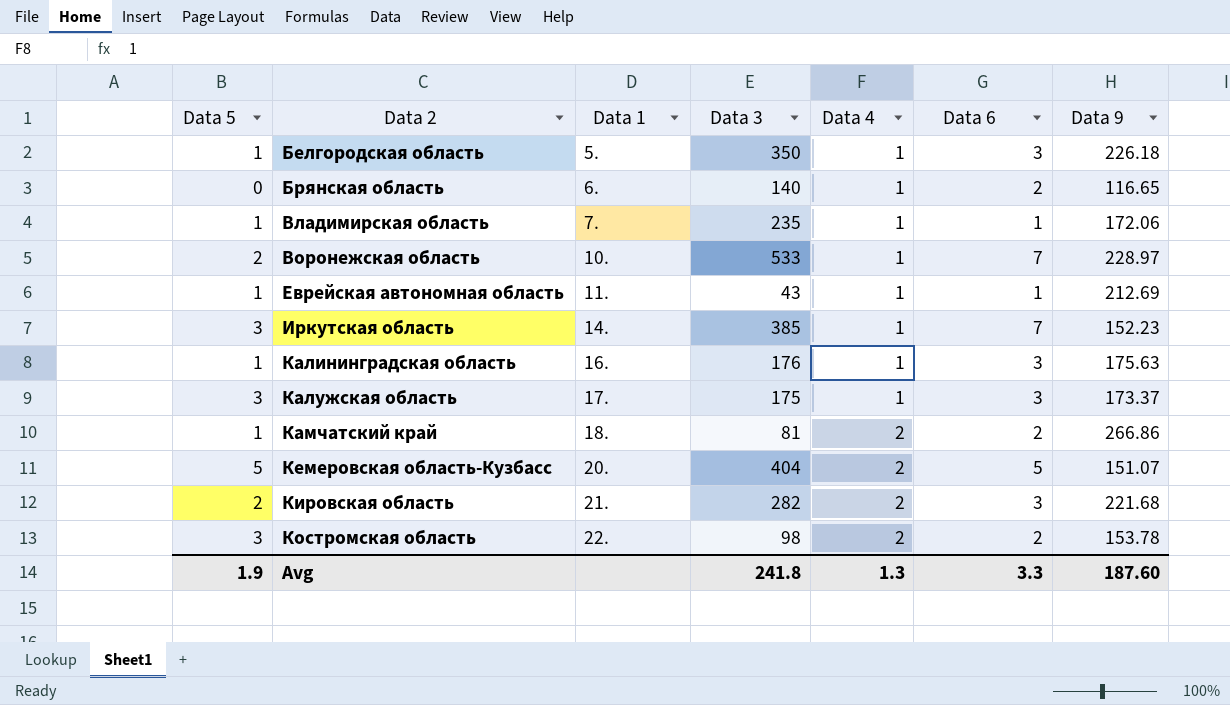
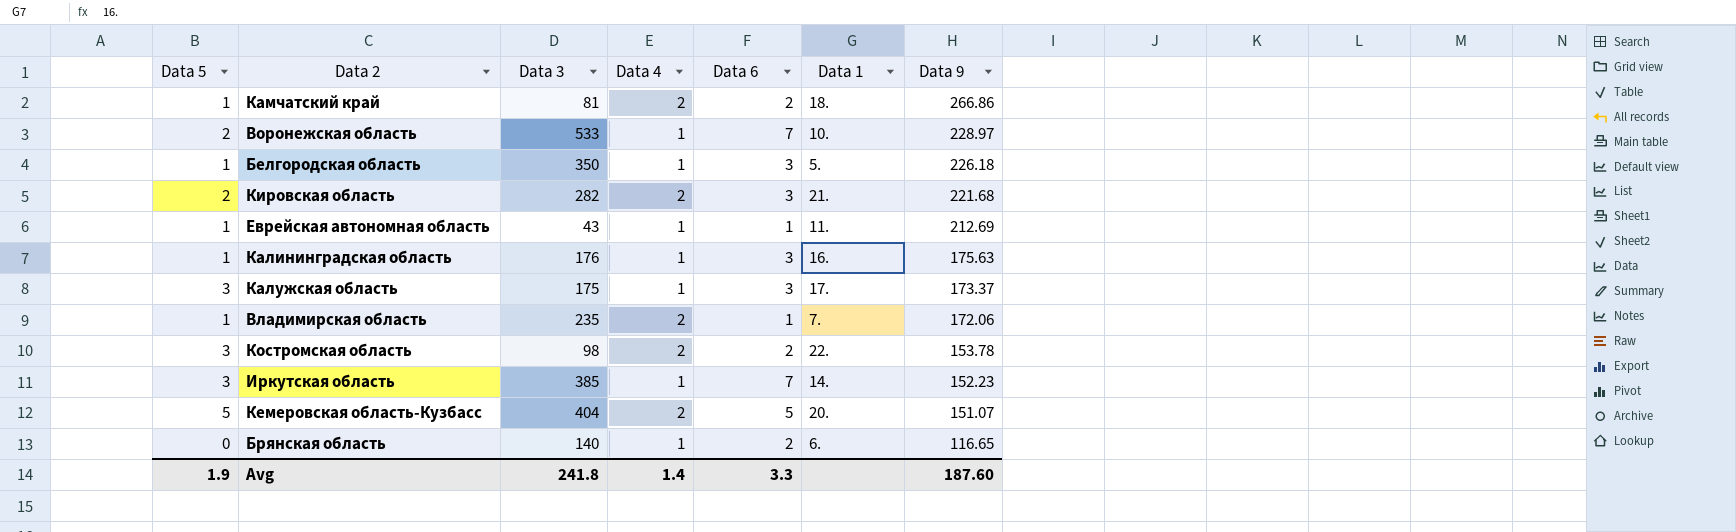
row order: Data 2 ascending -> Data 9 descending
column Data 1 | position: 3 -> 6
Владимирская область | Data 4: 1 -> 2
Avg | Data 4: 1.3 -> 1.4

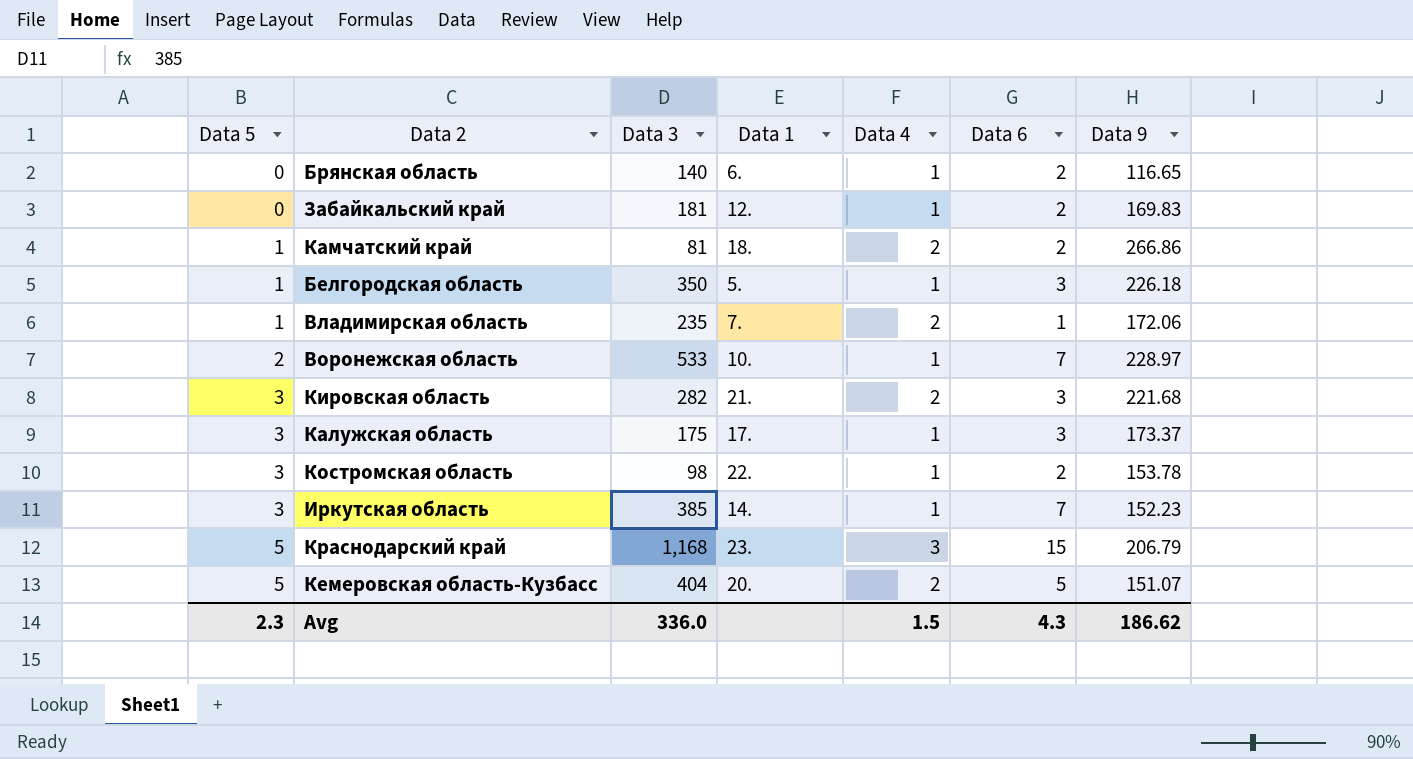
row order: Data 9 descending -> Data 5 ascending
column Data 1 | position: 6 -> 4
row Еврейская автономная область: 1 | 43 | 1 | 1 | 11. | 212.69 -> none
row Калининградская область: 1 | 176 | 1 | 3 | 16. | 175.63 -> none
row Забайкальский край: none -> 0 | 181 | 12. | 1 | 2 | 169.83
Кировская область | Data 5: 2 -> 3
Костромская область | Data 4: 2 -> 1
row Краснодарский край: none -> 5 | 1,168 | 23. | 3 | 15 | 206.79
Avg | Data 5: 1.9 -> 2.3
Avg | Data 3: 241.8 -> 336.0
Avg | Data 4: 1.4 -> 1.5
Avg | Data 6: 3.3 -> 4.3
Avg | Data 9: 187.60 -> 186.62

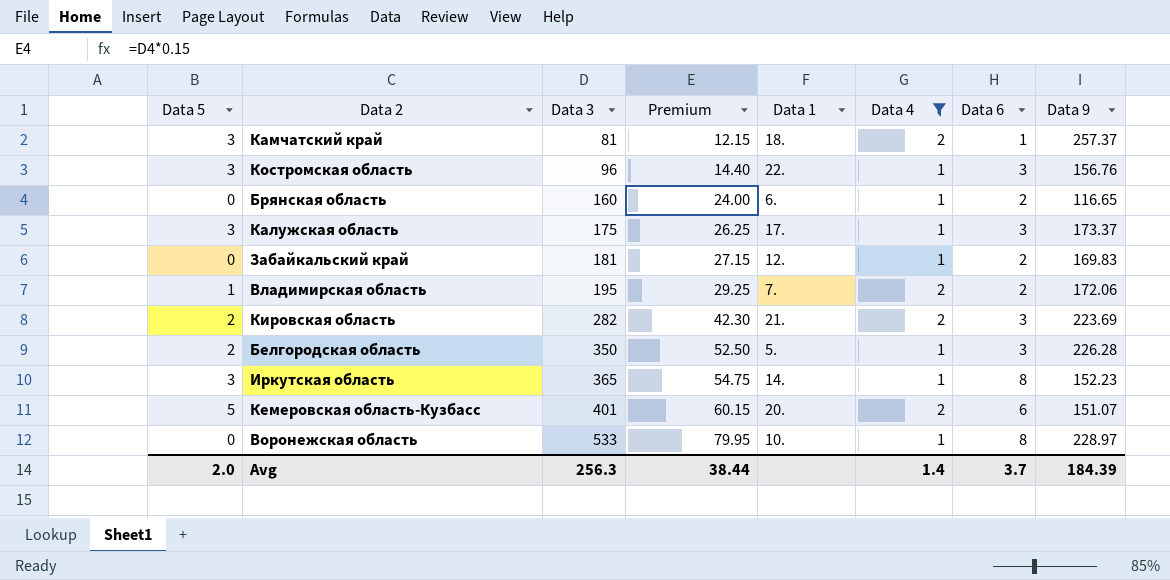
filter: none -> Data 4 != 3
row order: Data 5 ascending -> Data 3 ascending
column Premium | formula: none -> [Data 3] * 0.15
Камчатский край | Data 5: 1 -> 3
Камчатский край | Data 6: 2 -> 1
Камчатский край | Data 9: 266.86 -> 257.37
Костромская область | Data 3: 98 -> 96
Костромская область | Data 6: 2 -> 3
Костромская область | Data 9: 153.78 -> 156.76
Брянская область | Data 3: 140 -> 160
Владимирская область | Data 3: 235 -> 195
Владимирская область | Data 6: 1 -> 2
Кировская область | Data 5: 3 -> 2
Кировская область | Data 9: 221.68 -> 223.69
Белгородская область | Data 5: 1 -> 2
Белгородская область | Data 9: 226.18 -> 226.28
Иркутская область | Data 3: 385 -> 365
Иркутская область | Data 6: 7 -> 8
Кемеровская область-Кузбасс | Data 3: 404 -> 401
Кемеровская область-Кузбасс | Data 6: 5 -> 6
Воронежская область | Data 5: 2 -> 0
Воронежская область | Data 6: 7 -> 8
Avg | Data 5: 2.3 -> 2.0
Avg | Data 3: 336.0 -> 256.3
Avg | Data 4: 1.5 -> 1.4
Avg | Data 6: 4.3 -> 3.7
Avg | Data 9: 186.62 -> 184.39

